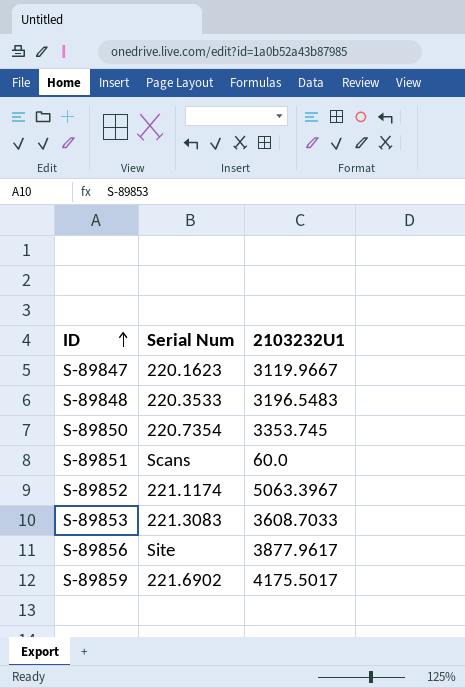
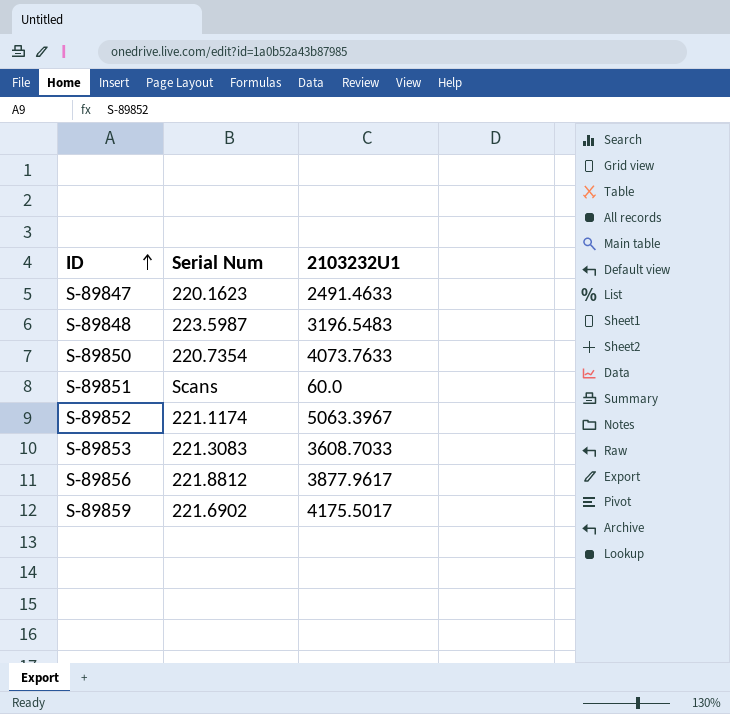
S-89847 | 2103232U1: 3119.9667 -> 2491.4633
S-89848 | Serial Num: 220.3533 -> 223.5987
S-89850 | 2103232U1: 3353.745 -> 4073.7633
S-89856 | Serial Num: Site -> 221.8812

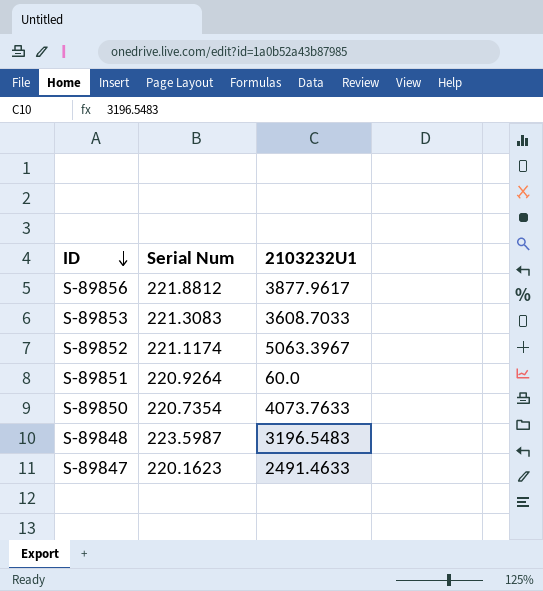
row order: ID ascending -> ID descending
row S-89859: 221.6902 | 4175.5017 -> none
S-89851 | Serial Num: Scans -> 220.9264

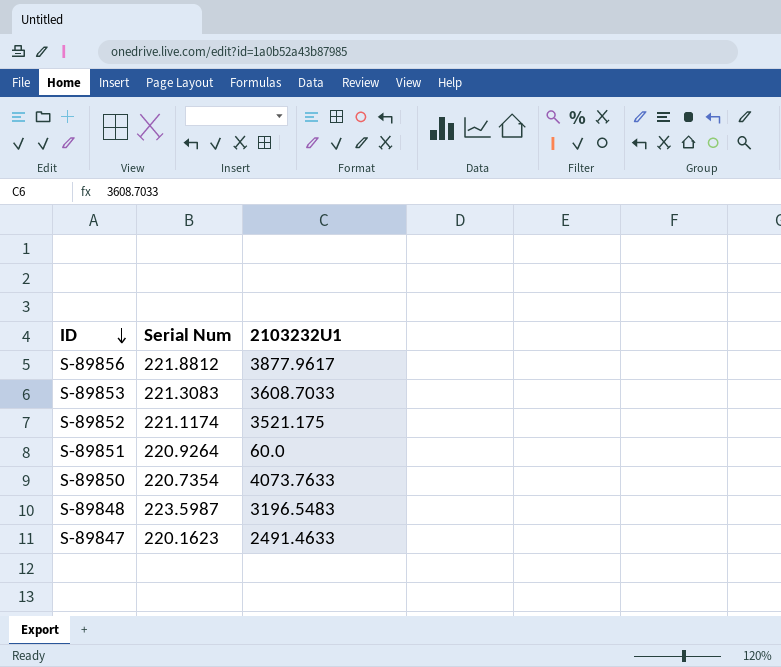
S-89852 | 2103232U1: 5063.3967 -> 3521.175

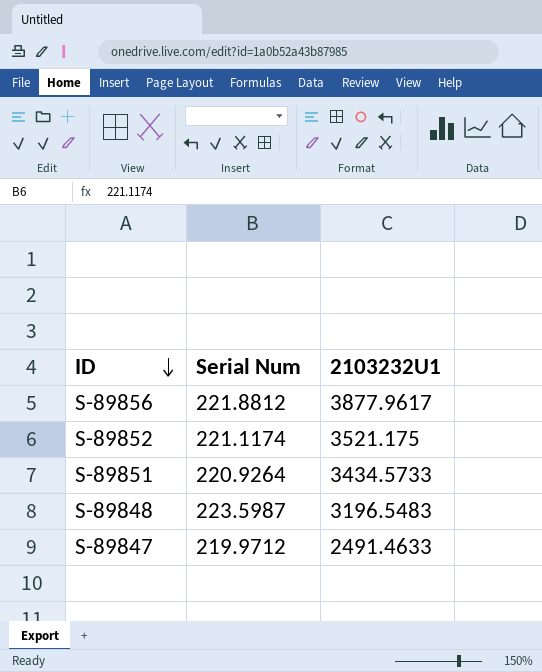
row S-89853: 221.3083 | 3608.7033 -> none
row S-89850: 220.7354 | 4073.7633 -> none
S-89851 | 2103232U1: 60.0 -> 3434.5733
S-89847 | Serial Num: 220.1623 -> 219.9712

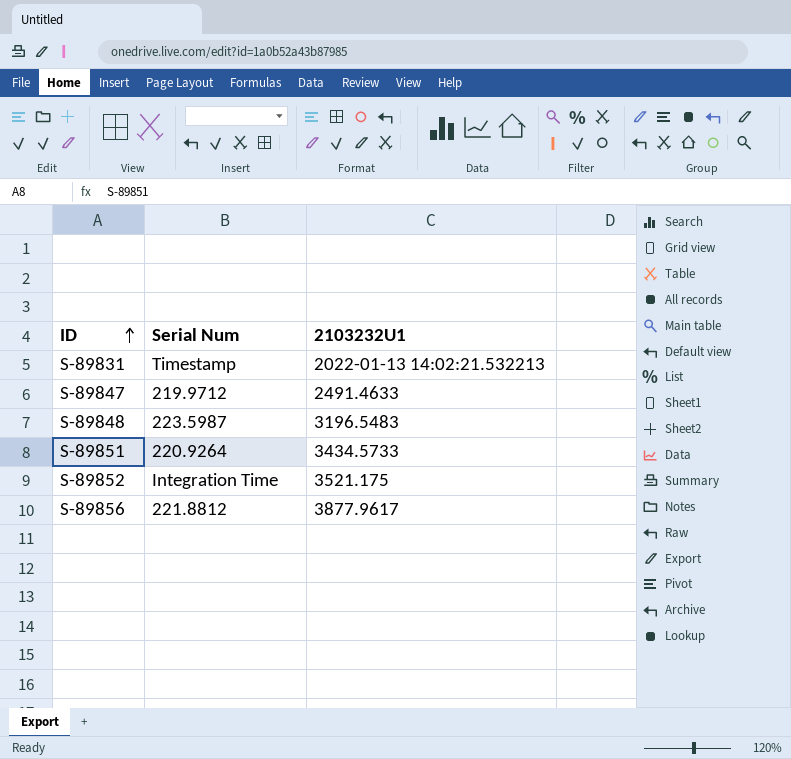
row order: ID descending -> ID ascending
row S-89831: none -> Timestamp | 2022-01-13 14:02:21.532213
S-89852 | Serial Num: 221.1174 -> Integration Time

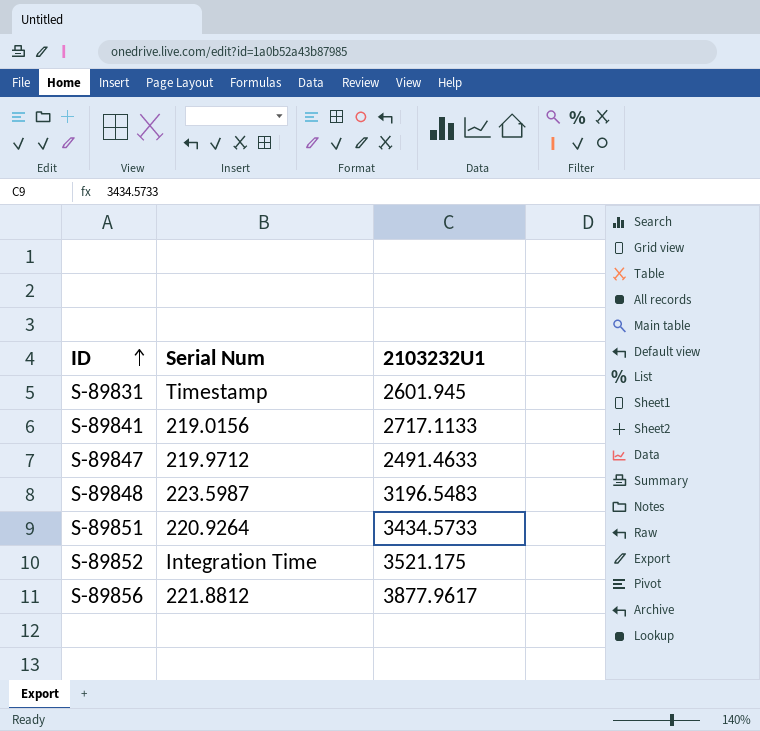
S-89831 | 2103232U1: 2022-01-13 14:02:21.532213 -> 2601.945
row S-89841: none -> 219.0156 | 2717.1133

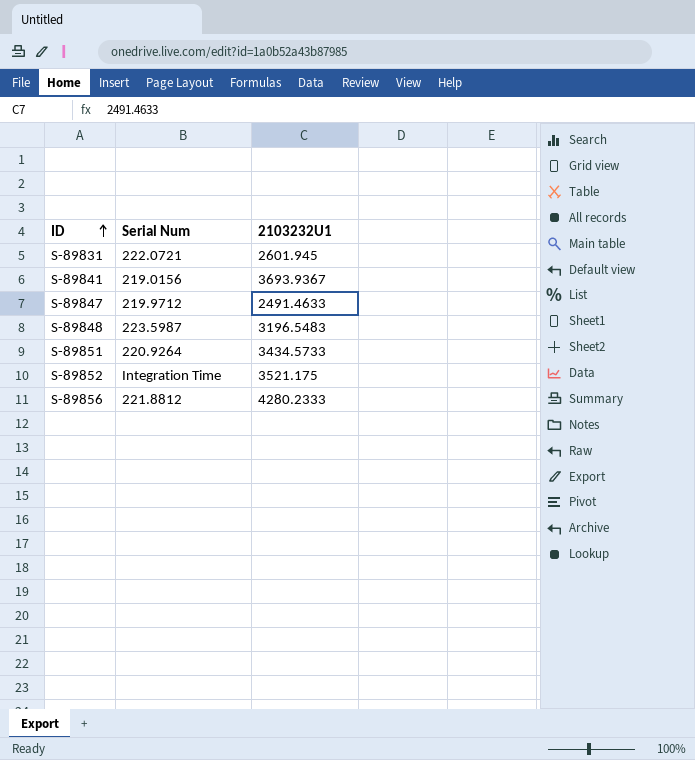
S-89831 | Serial Num: Timestamp -> 222.0721
S-89841 | 2103232U1: 2717.1133 -> 3693.9367
S-89856 | 2103232U1: 3877.9617 -> 4280.2333

